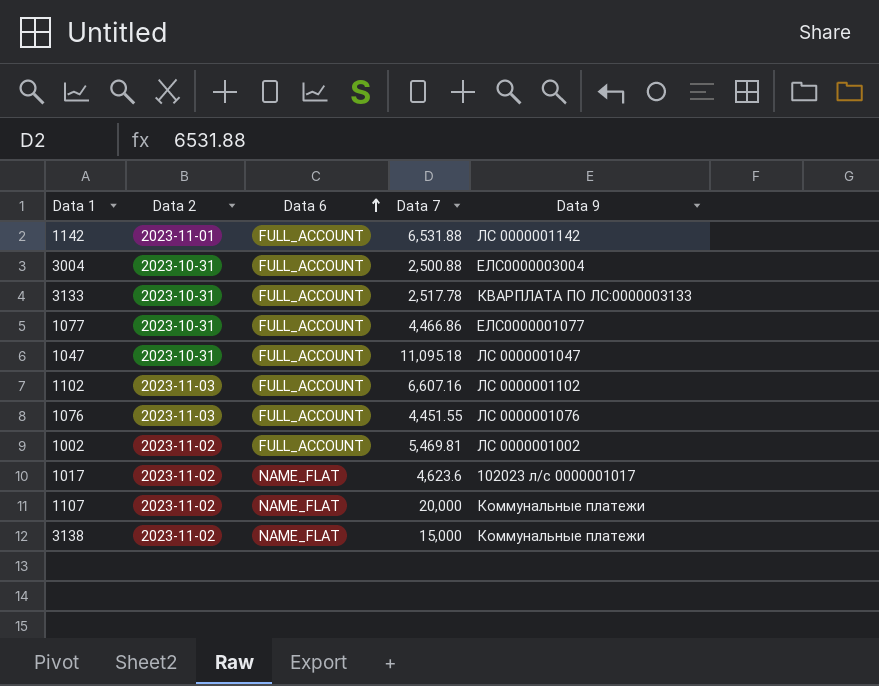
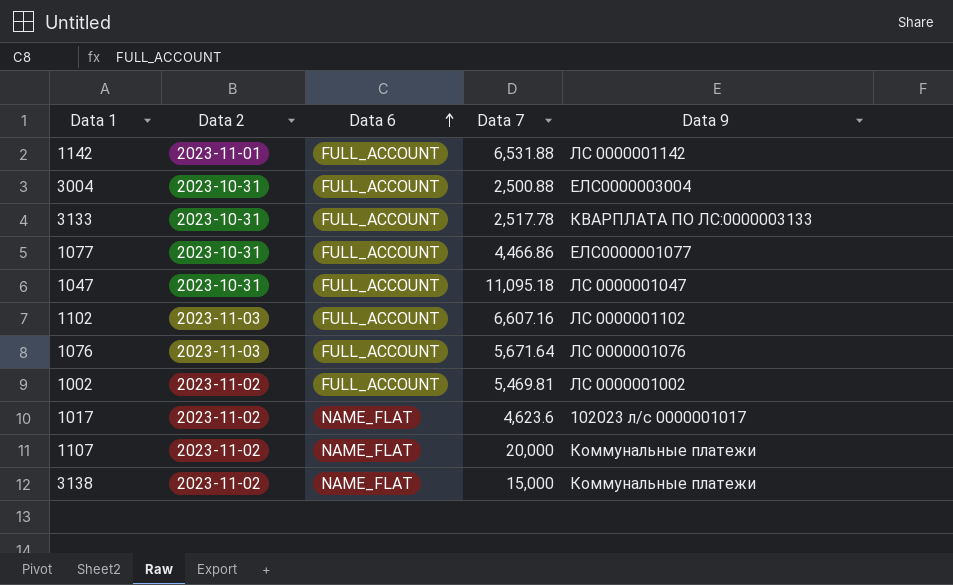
1076 | Data 7: 4,451.55 -> 5,671.64

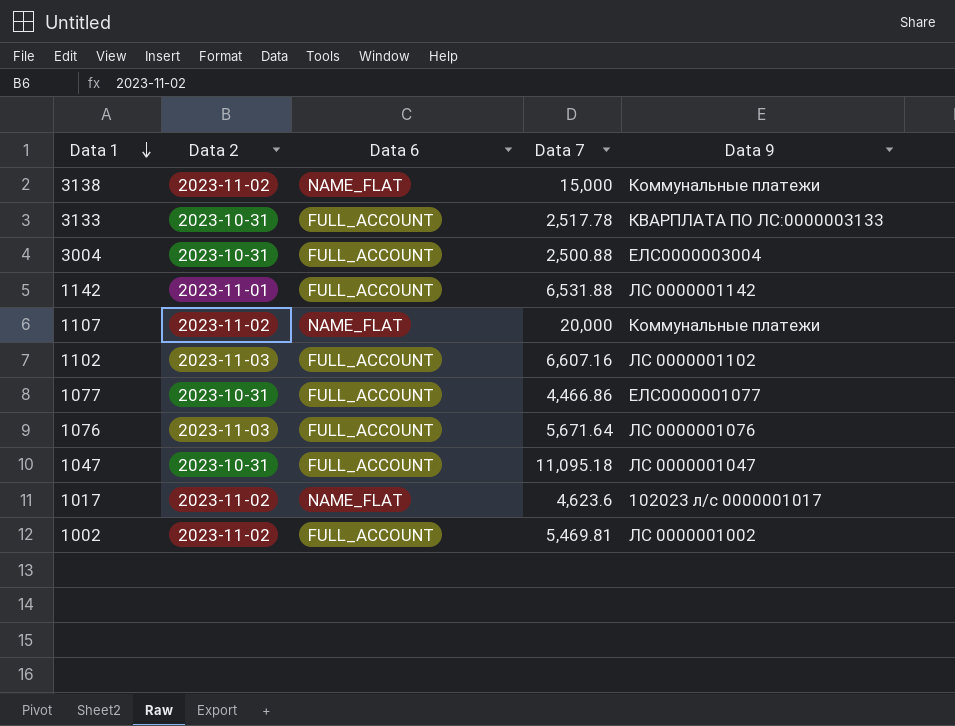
row order: Data 6 ascending -> Data 1 descending

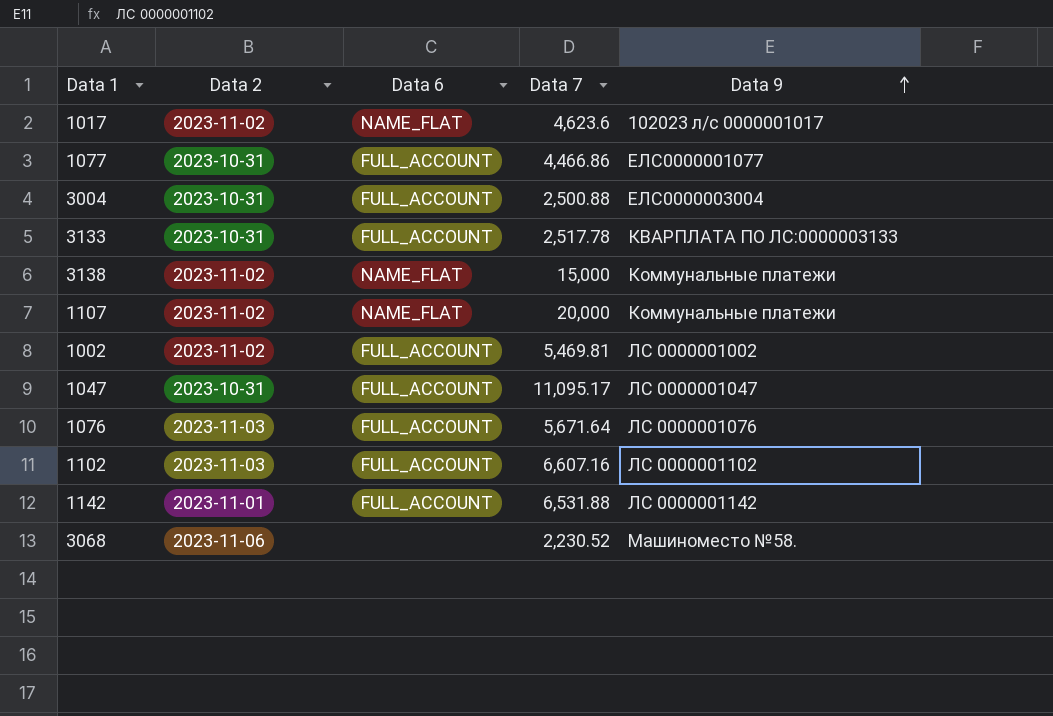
row order: Data 1 descending -> Data 9 ascending
1047 | Data 7: 11,095.18 -> 11,095.17
row 3068: none -> 2023-11-06 | none | 2,230.52 | Машиноместо №58.

